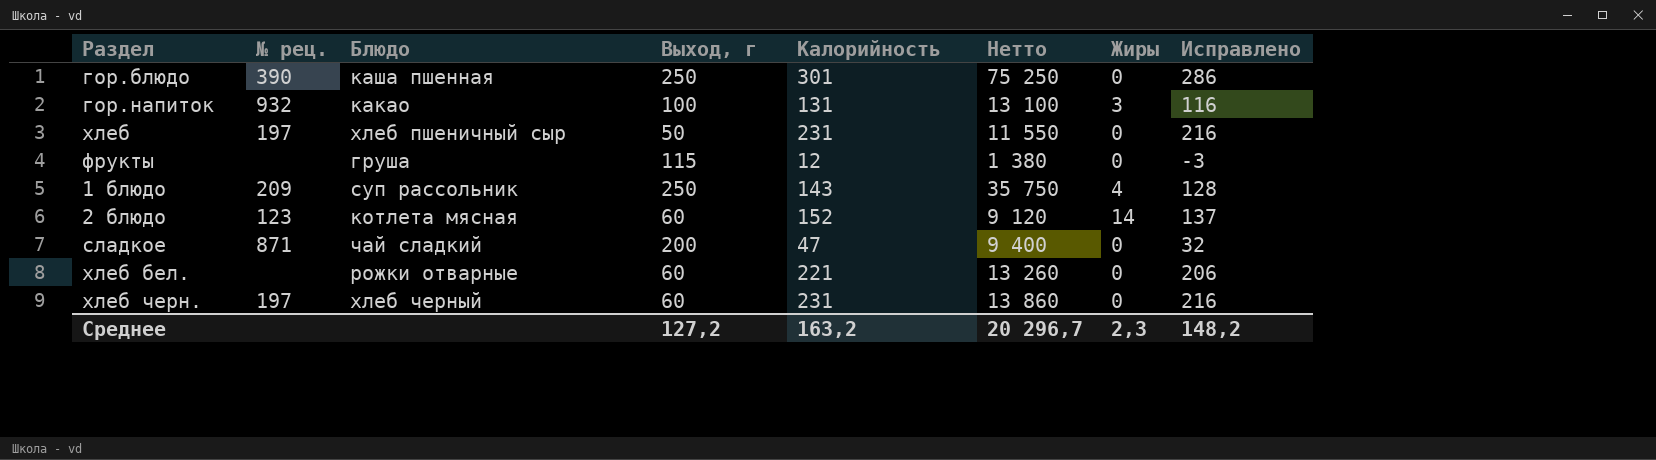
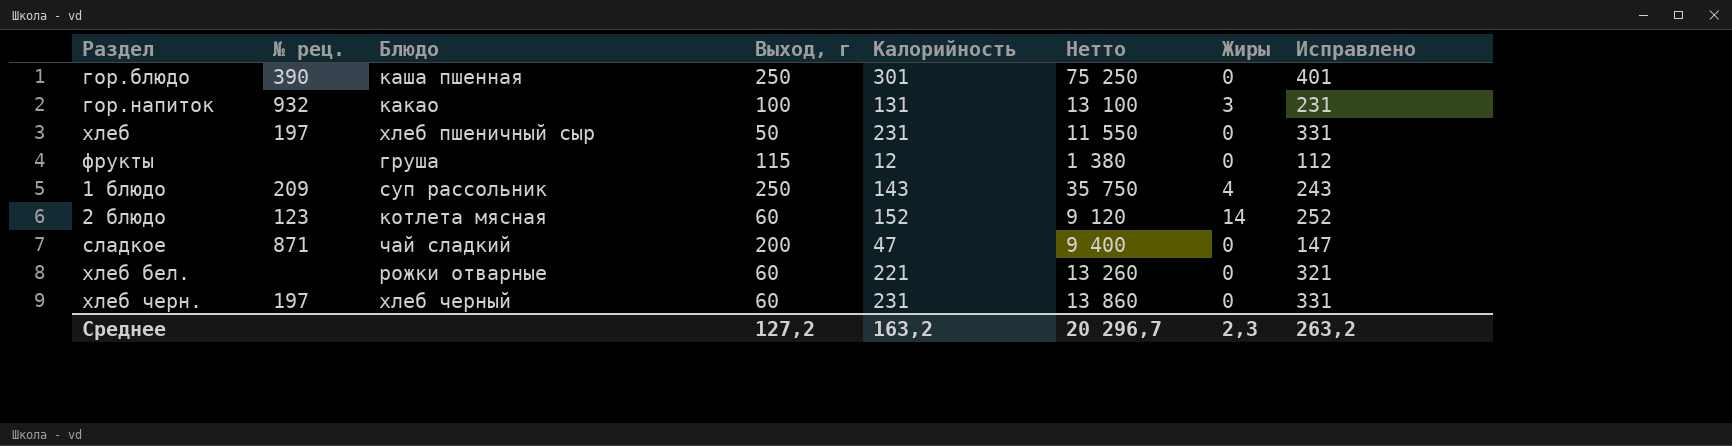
column Исправлено | formula: [Калорийность] - 15 -> [Калорийность] + 100
Среднее | Исправлено: 148,2 -> 263,2

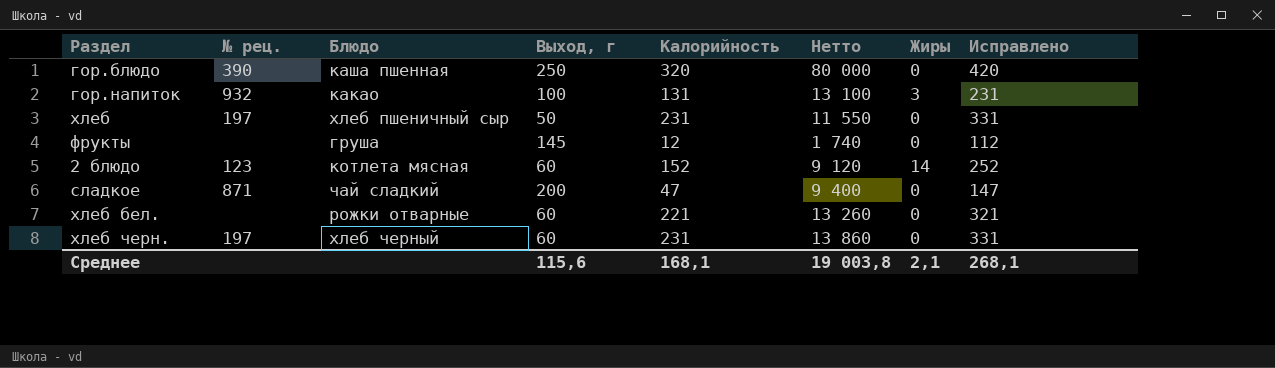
row 1 блюдо: 209 | суп рассольник | 250 | 143 | 35 750 | 4 | 243 -> none
гор.блюдо | Калорийность: 301 -> 320
гор.блюдо | Нетто: 75 250 -> 80 000
гор.блюдо | Исправлено: 401 -> 420
фрукты | Выход, г: 115 -> 145
фрукты | Нетто: 1 380 -> 1 740
Среднее | Выход, г: 127,2 -> 115,6
Среднее | Калорийность: 163,2 -> 168,1
Среднее | Нетто: 20 296,7 -> 19 003,8
Среднее | Жиры: 2,3 -> 2,1
Среднее | Исправлено: 263,2 -> 268,1

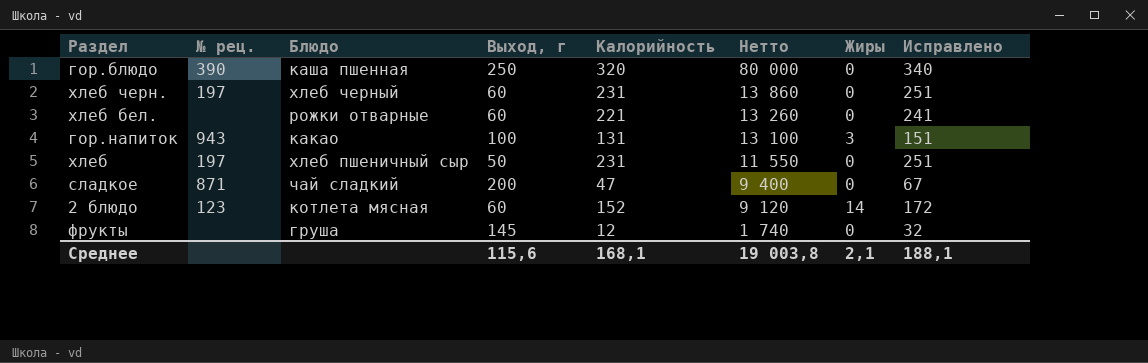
row order: none -> Нетто descending
column Исправлено | formula: [Калорийность] + 100 -> [Калорийность] + 20
гор.напиток | № рец.: 932 -> 943
Среднее | Исправлено: 268,1 -> 188,1

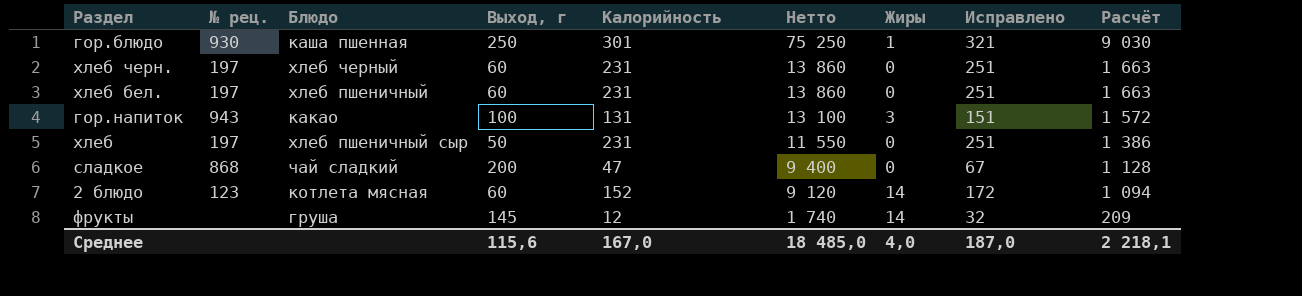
column Расчёт | formula: none -> [Нетто] * 0,12
гор.блюдо | № рец.: 390 -> 930
гор.блюдо | Калорийность: 320 -> 301
гор.блюдо | Нетто: 80 000 -> 75 250
гор.блюдо | Жиры: 0 -> 1
гор.блюдо | Исправлено: 340 -> 321
хлеб бел. | № рец.: none -> 197
хлеб бел. | Блюдо: рожки отварные -> хлеб пшеничный
хлеб бел. | Калорийность: 221 -> 231
хлеб бел. | Нетто: 13 260 -> 13 860
хлеб бел. | Исправлено: 241 -> 251
сладкое | № рец.: 871 -> 868
фрукты | Жиры: 0 -> 14
Среднее | Калорийность: 168,1 -> 167,0
Среднее | Нетто: 19 003,8 -> 18 485,0
Среднее | Жиры: 2,1 -> 4,0
Среднее | Исправлено: 188,1 -> 187,0

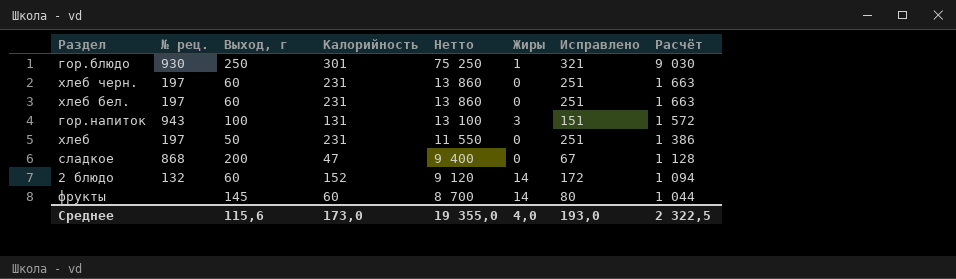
column Блюдо | position: 3 -> none
2 блюдо | № рец.: 123 -> 132
фрукты | Калорийность: 12 -> 60
фрукты | Нетто: 1 740 -> 8 700
фрукты | Исправлено: 32 -> 80
фрукты | Расчёт: 209 -> 1 044
Среднее | Калорийность: 167,0 -> 173,0
Среднее | Нетто: 18 485,0 -> 19 355,0
Среднее | Исправлено: 187,0 -> 193,0
Среднее | Расчёт: 2 218,1 -> 2 322,5

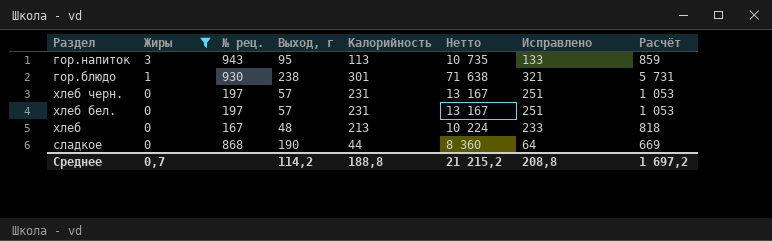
filter: none -> Жиры != 14
row order: Нетто descending -> Жиры descending
column Жиры | position: 6 -> 2
column Расчёт | formula: [Нетто] * 0,12 -> [Нетто] * 0,08
гор.напиток | Выход, г: 100 -> 95
гор.напиток | Калорийность: 131 -> 113
гор.напиток | Нетто: 13 100 -> 10 735
гор.напиток | Исправлено: 151 -> 133
гор.блюдо | Выход, г: 250 -> 238
гор.блюдо | Нетто: 75 250 -> 71 638
хлеб черн. | Выход, г: 60 -> 57
хлеб черн. | Нетто: 13 860 -> 13 167
хлеб бел. | Выход, г: 60 -> 57
хлеб бел. | Нетто: 13 860 -> 13 167
хлеб | № рец.: 197 -> 167
хлеб | Выход, г: 50 -> 48
хлеб | Калорийность: 231 -> 213
хлеб | Нетто: 11 550 -> 10 224
хлеб | Исправлено: 251 -> 233
сладкое | Выход, г: 200 -> 190
сладкое | Калорийность: 47 -> 44
сладкое | Нетто: 9 400 -> 8 360
сладкое | Исправлено: 67 -> 64
Среднее | Жиры: 4,0 -> 0,7
Среднее | Выход, г: 115,6 -> 114,2
Среднее | Калорийность: 173,0 -> 188,8
Среднее | Нетто: 19 355,0 -> 21 215,2
Среднее | Исправлено: 193,0 -> 208,8
Среднее | Расчёт: 2 322,5 -> 1 697,2

